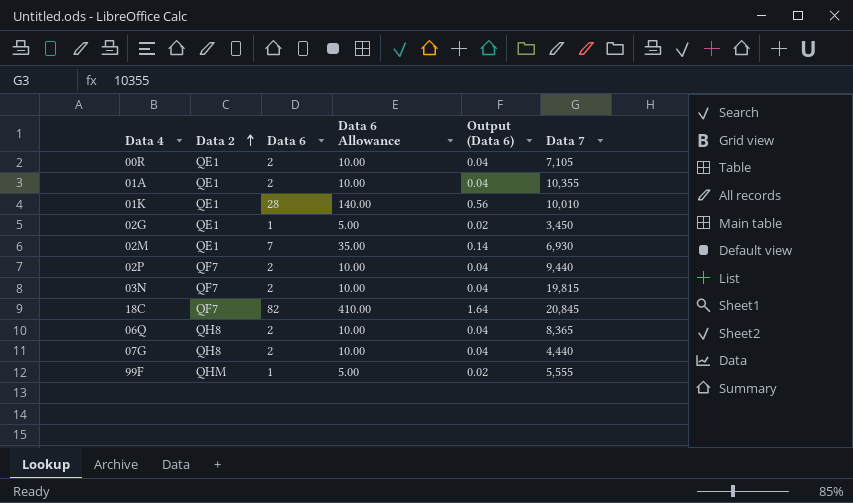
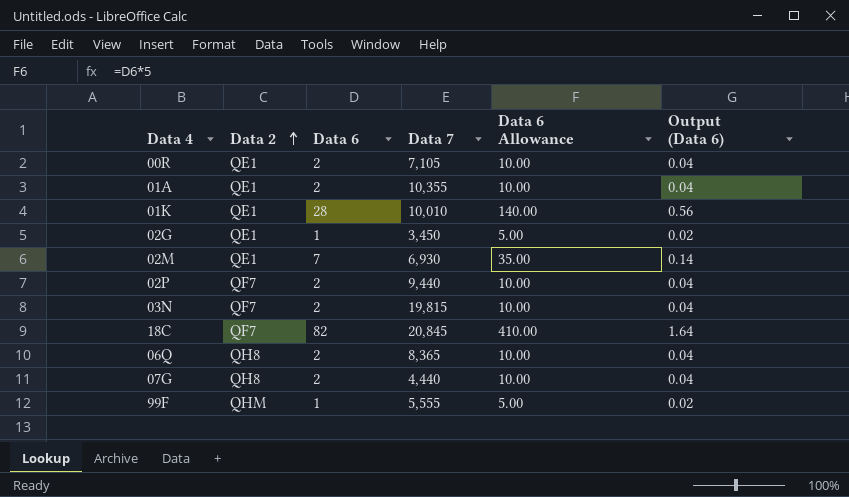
column Data 7 | position: 6 -> 4

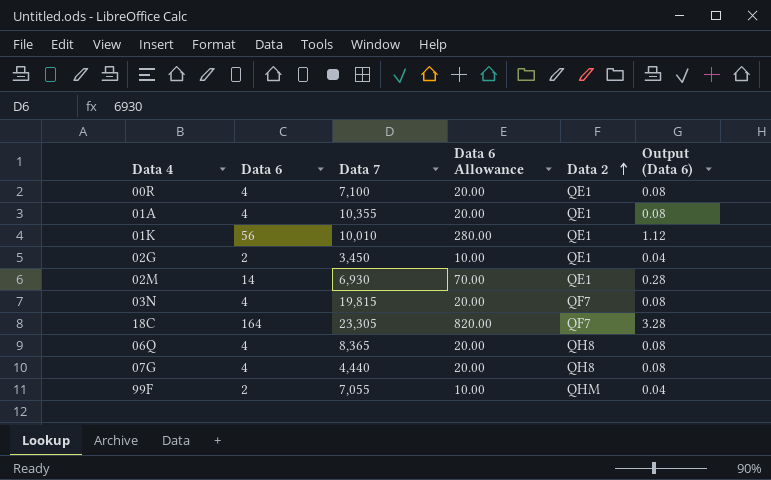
column Data 2 | position: 2 -> 5
row 02P: QF7 | 2 | 9,440 | 10.00 | 0.04 -> none
00R | Data 6: 2 -> 4
00R | Data 7: 7,105 -> 7,100
00R | Data 6 Allowance: 10.00 -> 20.00
00R | Output (Data 6): 0.04 -> 0.08
01A | Data 6: 2 -> 4
01A | Data 6 Allowance: 10.00 -> 20.00
01A | Output (Data 6): 0.04 -> 0.08
01K | Data 6: 28 -> 56
01K | Data 6 Allowance: 140.00 -> 280.00
01K | Output (Data 6): 0.56 -> 1.12
02G | Data 6: 1 -> 2
02G | Data 6 Allowance: 5.00 -> 10.00
02G | Output (Data 6): 0.02 -> 0.04
02M | Data 6: 7 -> 14
02M | Data 6 Allowance: 35.00 -> 70.00
02M | Output (Data 6): 0.14 -> 0.28
03N | Data 6: 2 -> 4
03N | Data 6 Allowance: 10.00 -> 20.00
03N | Output (Data 6): 0.04 -> 0.08
18C | Data 6: 82 -> 164
18C | Data 7: 20,845 -> 23,305
18C | Data 6 Allowance: 410.00 -> 820.00
18C | Output (Data 6): 1.64 -> 3.28
06Q | Data 6: 2 -> 4
06Q | Data 6 Allowance: 10.00 -> 20.00
06Q | Output (Data 6): 0.04 -> 0.08
07G | Data 6: 2 -> 4
07G | Data 6 Allowance: 10.00 -> 20.00
07G | Output (Data 6): 0.04 -> 0.08
99F | Data 6: 1 -> 2
99F | Data 7: 5,555 -> 7,055
99F | Data 6 Allowance: 5.00 -> 10.00
99F | Output (Data 6): 0.02 -> 0.04

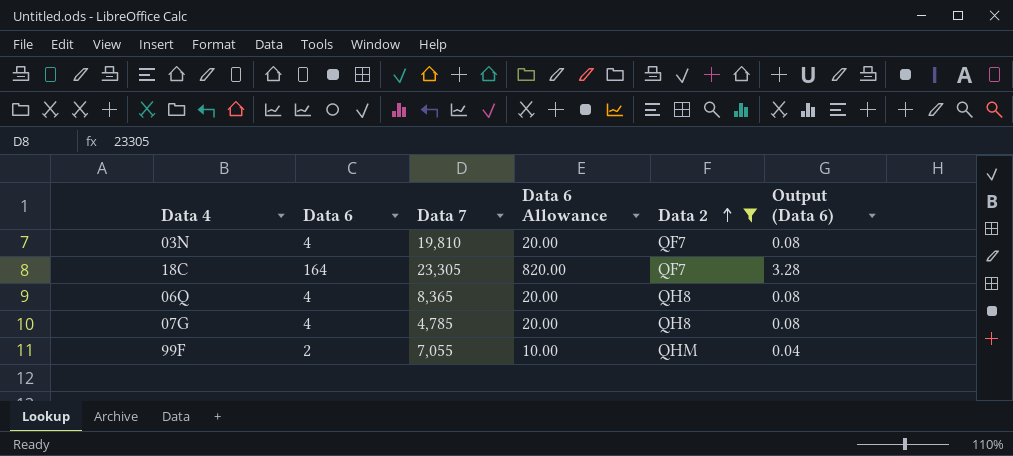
filter: none -> Data 2 != QE1
03N | Data 7: 19,815 -> 19,810
07G | Data 7: 4,440 -> 4,785

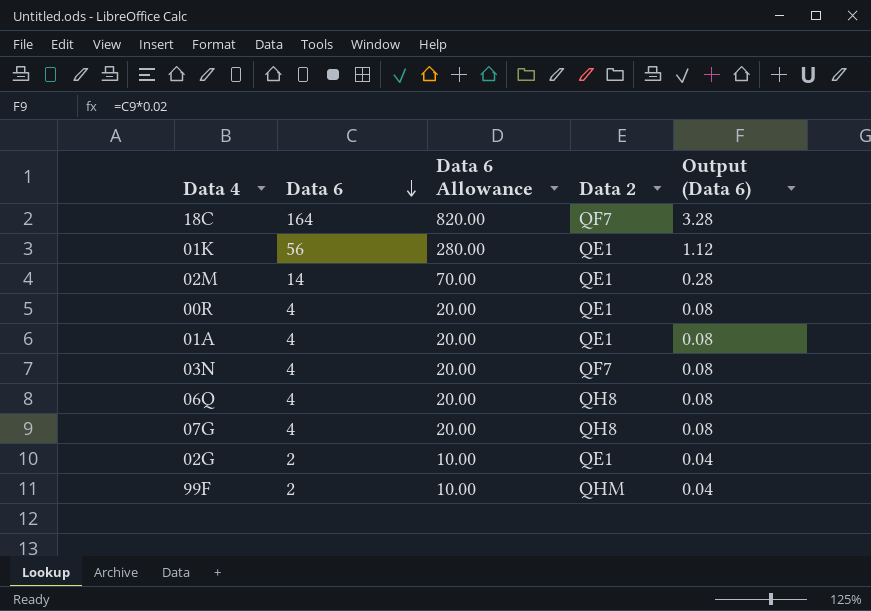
filter: Data 2 != QE1 -> none
row order: Data 2 ascending -> Data 6 descending
column Data 7 | position: 3 -> none

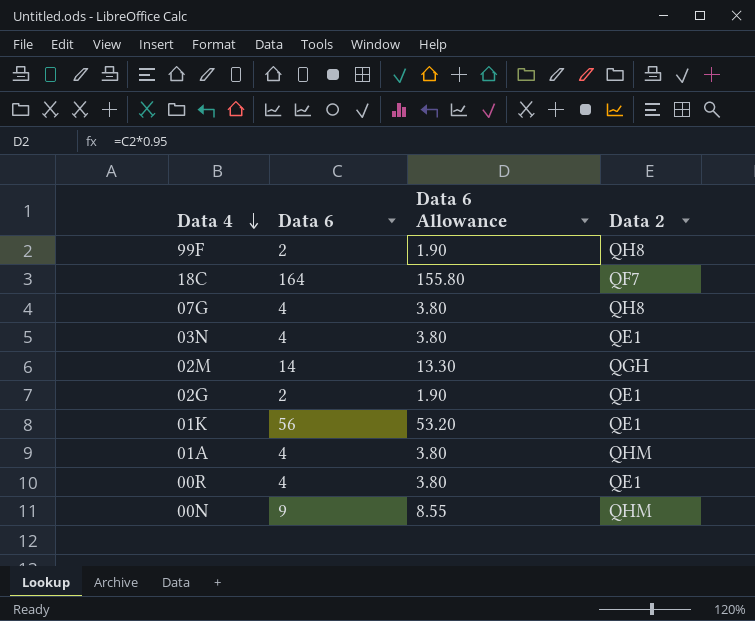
row order: Data 6 descending -> Data 4 descending
column Output (Data 6) | formula: [Data 6] * 0.02 -> none
column Data 6 Allowance | formula: [Data 6] * 5 -> [Data 6] * 0.95
row 06Q: 4 | 20.00 | QH8 | 0.08 -> none
99F | Data 2: QHM -> QH8
03N | Data 2: QF7 -> QE1
02M | Data 2: QE1 -> QGH
01A | Data 2: QE1 -> QHM
row 00N: none -> 9 | 8.55 | QHM

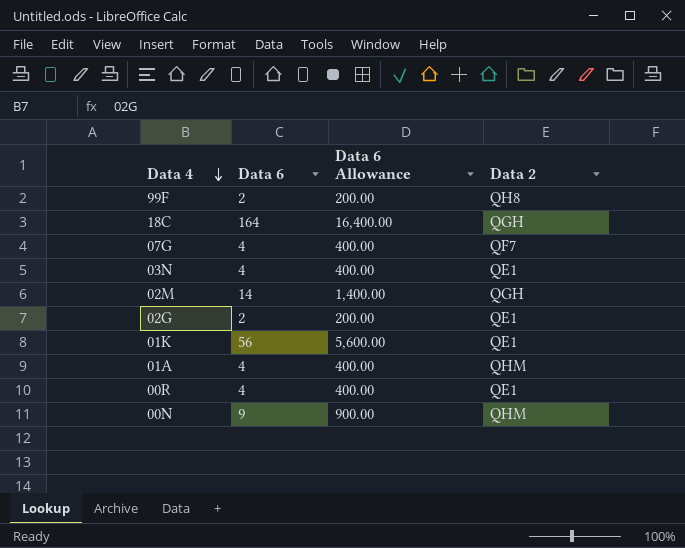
column Data 6 Allowance | formula: [Data 6] * 0.95 -> [Data 6] * 100
18C | Data 2: QF7 -> QGH
07G | Data 2: QH8 -> QF7

